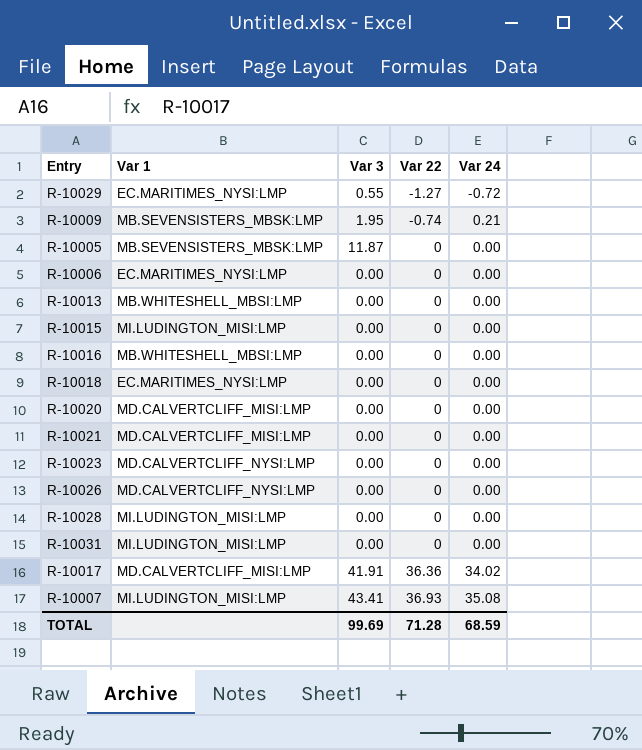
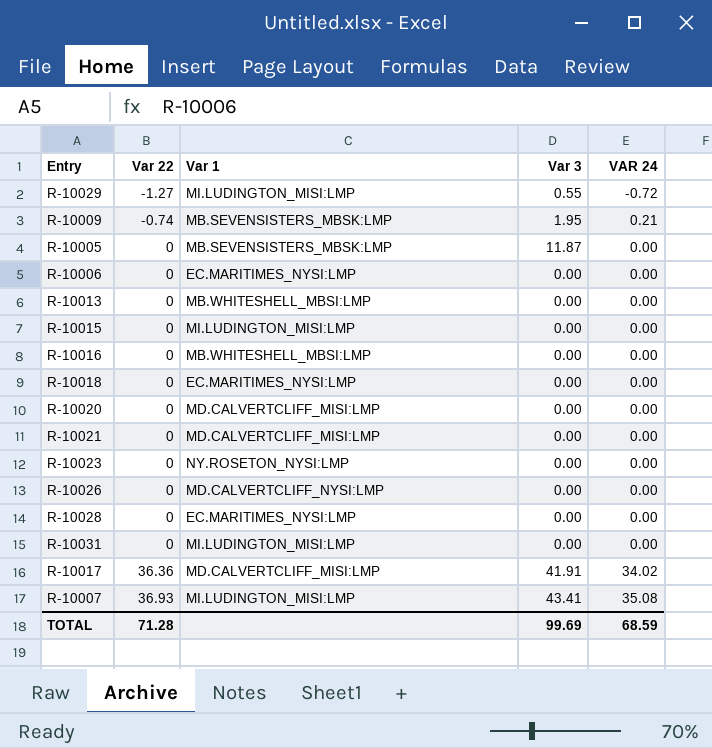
column Var 22 | position: 4 -> 2
column name: Var 24 -> VAR 24
R-10029 | Var 1: EC.MARITIMES_NYSI:LMP -> MI.LUDINGTON_MISI:LMP
R-10023 | Var 1: MD.CALVERTCLIFF_NYSI:LMP -> NY.ROSETON_NYSI:LMP
R-10028 | Var 1: MI.LUDINGTON_MISI:LMP -> EC.MARITIMES_NYSI:LMP

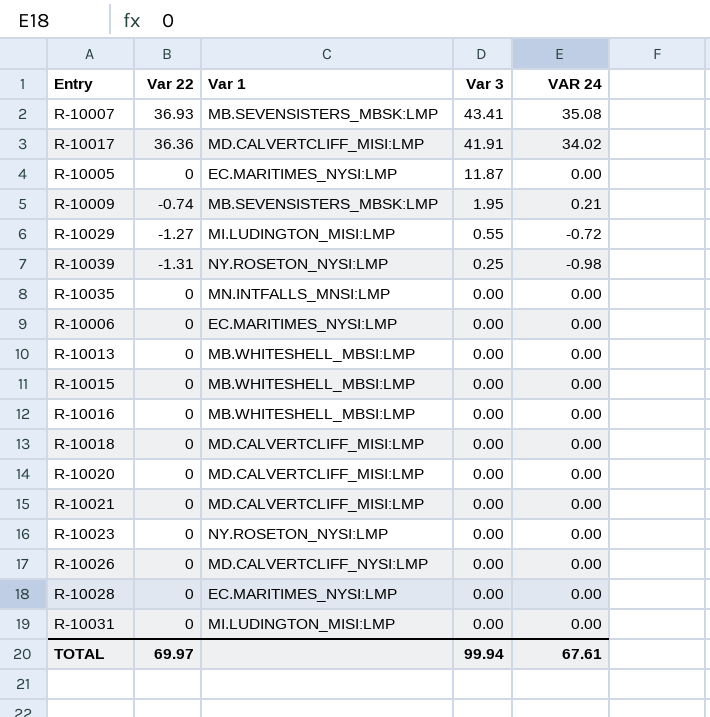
row order: Var 22 ascending -> Var 3 descending
R-10007 | Var 1: MI.LUDINGTON_MISI:LMP -> MB.SEVENSISTERS_MBSK:LMP
R-10005 | Var 1: MB.SEVENSISTERS_MBSK:LMP -> EC.MARITIMES_NYSI:LMP
row R-10039: none -> -1.31 | NY.ROSETON_NYSI:LMP | 0.25 | -0.98
row R-10035: none -> 0 | MN.INTFALLS_MNSI:LMP | 0.00 | 0.00
R-10015 | Var 1: MI.LUDINGTON_MISI:LMP -> MB.WHITESHELL_MBSI:LMP
R-10018 | Var 1: EC.MARITIMES_NYSI:LMP -> MD.CALVERTCLIFF_MISI:LMP
TOTAL | Var 22: 71.28 -> 69.97
TOTAL | Var 3: 99.69 -> 99.94
TOTAL | VAR 24: 68.59 -> 67.61

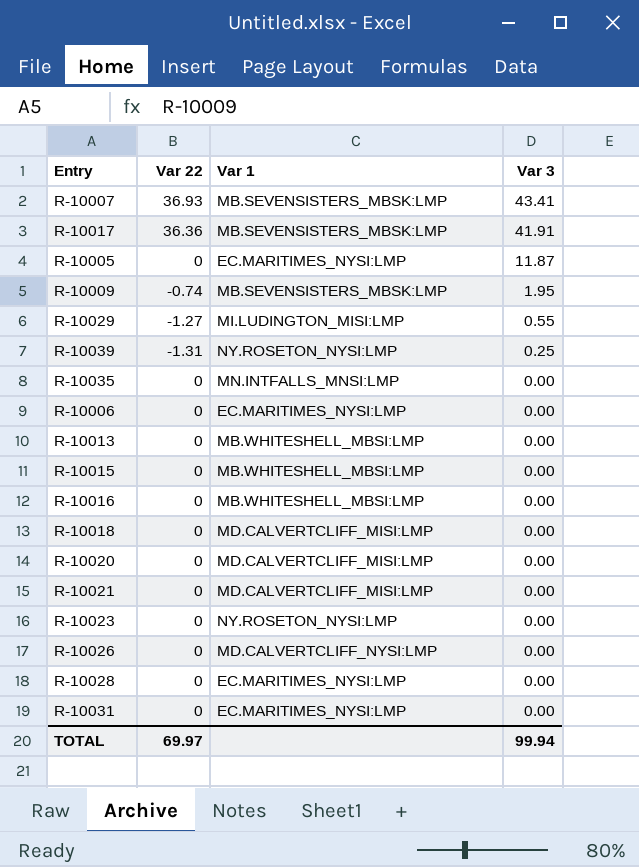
column VAR 24 | position: 5 -> none
R-10017 | Var 1: MD.CALVERTCLIFF_MISI:LMP -> MB.SEVENSISTERS_MBSK:LMP
R-10031 | Var 1: MI.LUDINGTON_MISI:LMP -> EC.MARITIMES_NYSI:LMP

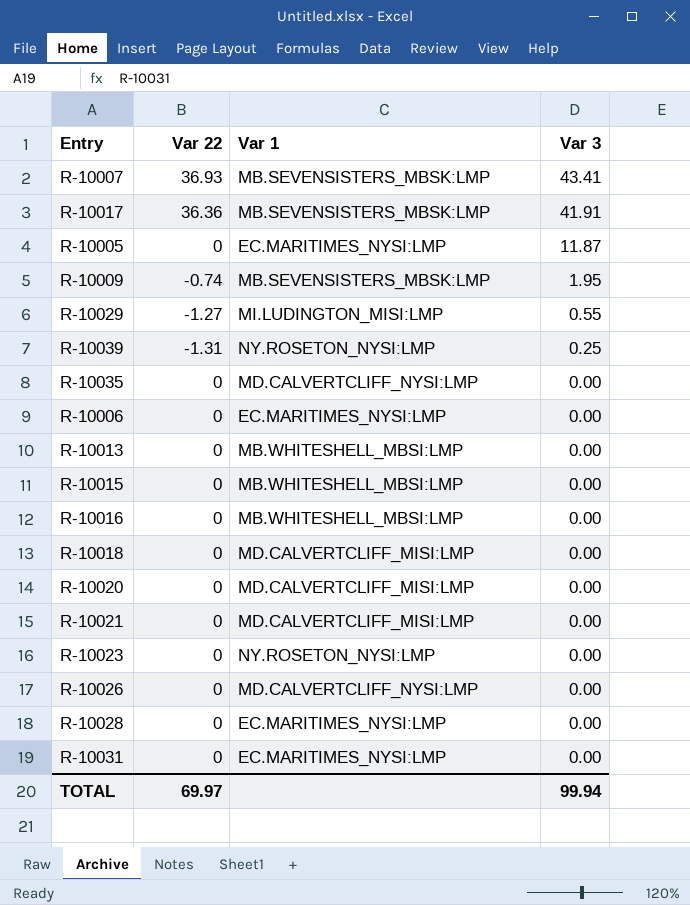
R-10035 | Var 1: MN.INTFALLS_MNSI:LMP -> MD.CALVERTCLIFF_NYSI:LMP

